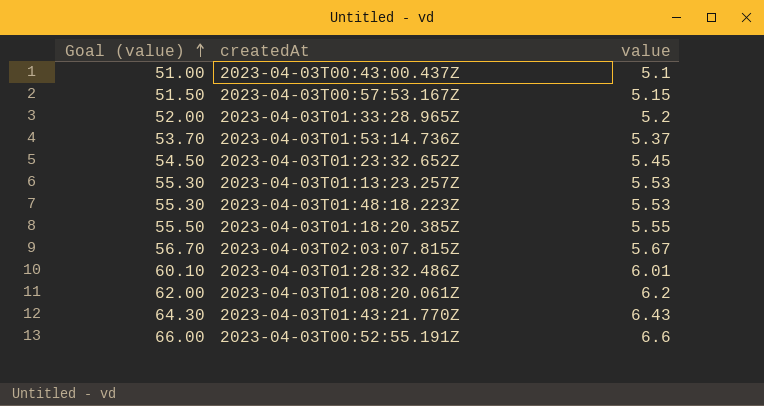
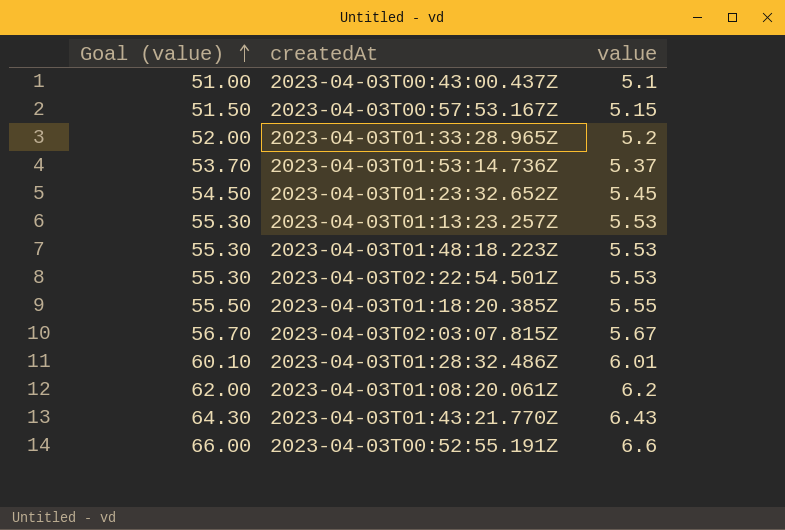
row 2023-04-03T02:22:54.501Z: none -> 55.30 | 5.53

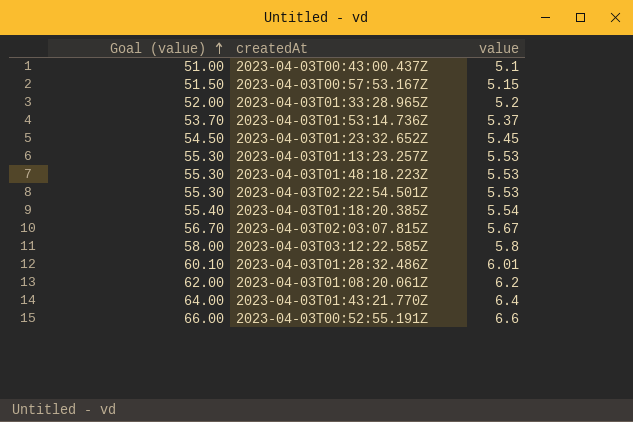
2023-04-03T01:18:20.385Z | Goal (value): 55.50 -> 55.40
2023-04-03T01:18:20.385Z | value: 5.55 -> 5.54
row 2023-04-03T03:12:22.585Z: none -> 58.00 | 5.8
2023-04-03T01:43:21.770Z | Goal (value): 64.30 -> 64.00
2023-04-03T01:43:21.770Z | value: 6.43 -> 6.4

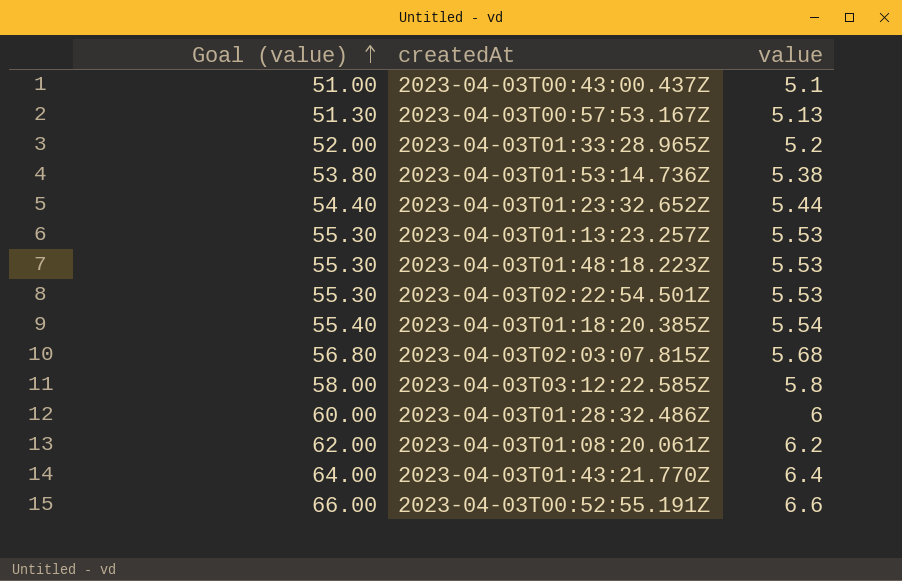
2023-04-03T00:57:53.167Z | Goal (value): 51.50 -> 51.30
2023-04-03T00:57:53.167Z | value: 5.15 -> 5.13
2023-04-03T01:53:14.736Z | Goal (value): 53.70 -> 53.80
2023-04-03T01:53:14.736Z | value: 5.37 -> 5.38
2023-04-03T01:23:32.652Z | Goal (value): 54.50 -> 54.40
2023-04-03T01:23:32.652Z | value: 5.45 -> 5.44
2023-04-03T02:03:07.815Z | Goal (value): 56.70 -> 56.80
2023-04-03T02:03:07.815Z | value: 5.67 -> 5.68
2023-04-03T01:28:32.486Z | Goal (value): 60.10 -> 60.00
2023-04-03T01:28:32.486Z | value: 6.01 -> 6

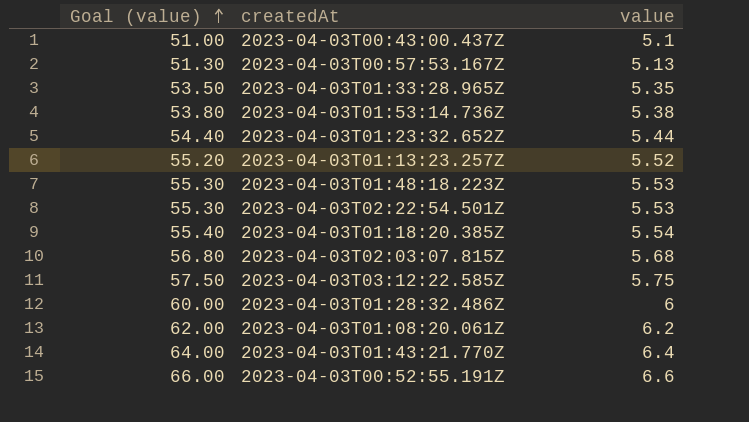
2023-04-03T01:33:28.965Z | Goal (value): 52.00 -> 53.50
2023-04-03T01:33:28.965Z | value: 5.2 -> 5.35
2023-04-03T01:13:23.257Z | Goal (value): 55.30 -> 55.20
2023-04-03T01:13:23.257Z | value: 5.53 -> 5.52
2023-04-03T03:12:22.585Z | Goal (value): 58.00 -> 57.50
2023-04-03T03:12:22.585Z | value: 5.8 -> 5.75

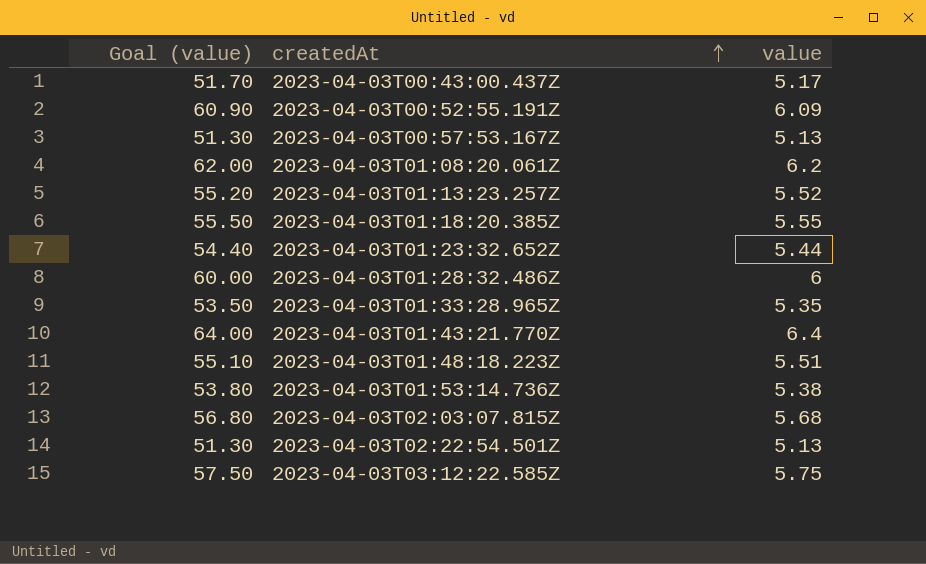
row order: Goal (value) ascending -> createdAt ascending
2023-04-03T00:43:00.437Z | Goal (value): 51.00 -> 51.70
2023-04-03T00:43:00.437Z | value: 5.1 -> 5.17
2023-04-03T00:52:55.191Z | Goal (value): 66.00 -> 60.90
2023-04-03T00:52:55.191Z | value: 6.6 -> 6.09
2023-04-03T01:18:20.385Z | Goal (value): 55.40 -> 55.50
2023-04-03T01:18:20.385Z | value: 5.54 -> 5.55
2023-04-03T01:48:18.223Z | Goal (value): 55.30 -> 55.10
2023-04-03T01:48:18.223Z | value: 5.53 -> 5.51
2023-04-03T02:22:54.501Z | Goal (value): 55.30 -> 51.30
2023-04-03T02:22:54.501Z | value: 5.53 -> 5.13

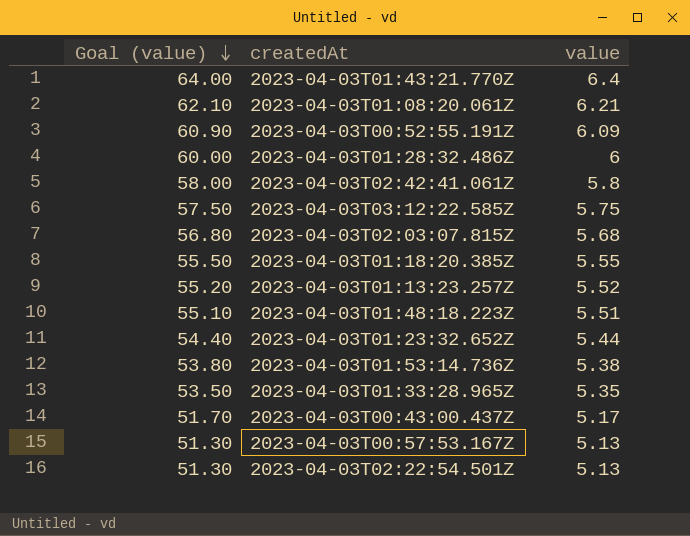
row order: createdAt ascending -> Goal (value) descending
2023-04-03T01:08:20.061Z | Goal (value): 62.00 -> 62.10
2023-04-03T01:08:20.061Z | value: 6.2 -> 6.21
row 2023-04-03T02:42:41.061Z: none -> 58.00 | 5.8

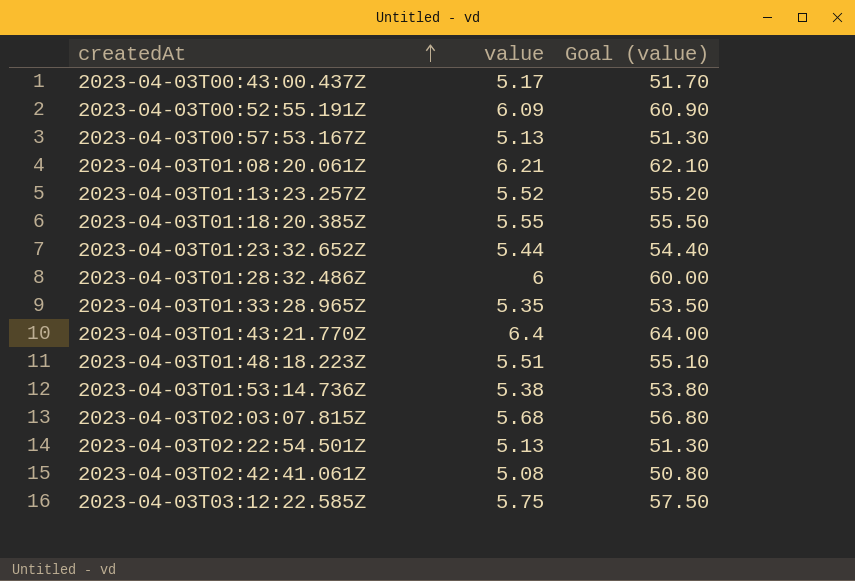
row order: Goal (value) descending -> createdAt ascending
column Goal (value) | position: 1 -> 3
2023-04-03T02:42:41.061Z | value: 5.8 -> 5.08
2023-04-03T02:42:41.061Z | Goal (value): 58.00 -> 50.80

